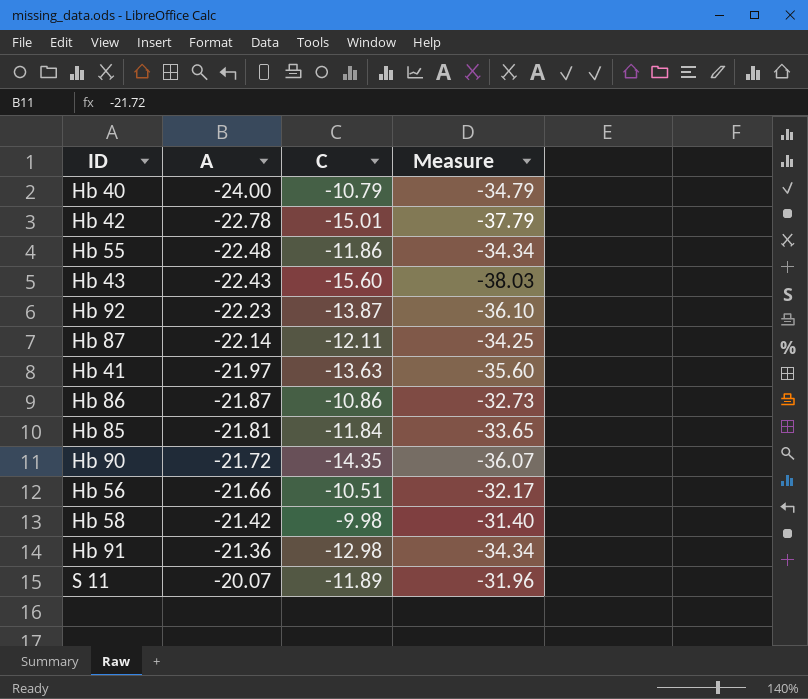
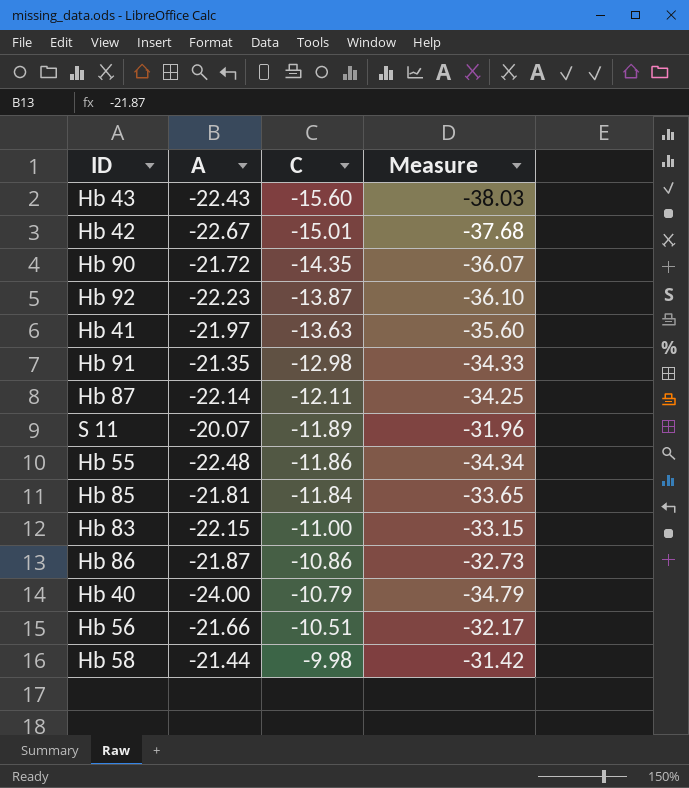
row order: A ascending -> C ascending
Hb 42 | A: -22.78 -> -22.67
Hb 42 | Measure: -37.79 -> -37.68
Hb 91 | A: -21.36 -> -21.35
Hb 91 | Measure: -34.34 -> -34.33
row Hb 83: none -> -22.15 | -11.00 | -33.15
Hb 58 | A: -21.42 -> -21.44
Hb 58 | Measure: -31.40 -> -31.42

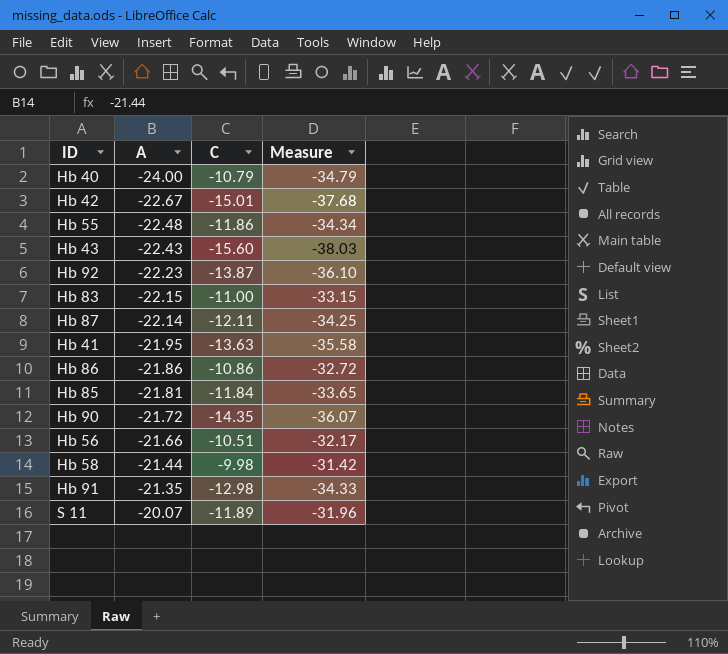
row order: C ascending -> A ascending
Hb 41 | A: -21.97 -> -21.95
Hb 41 | Measure: -35.60 -> -35.58
Hb 86 | A: -21.87 -> -21.86
Hb 86 | Measure: -32.73 -> -32.72

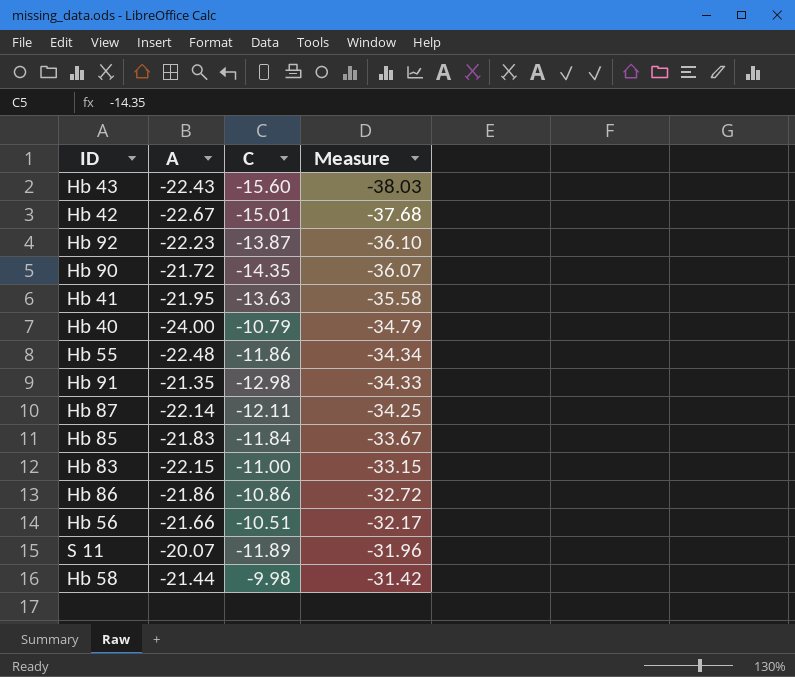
row order: A ascending -> Measure ascending
Hb 85 | A: -21.81 -> -21.83
Hb 85 | Measure: -33.65 -> -33.67

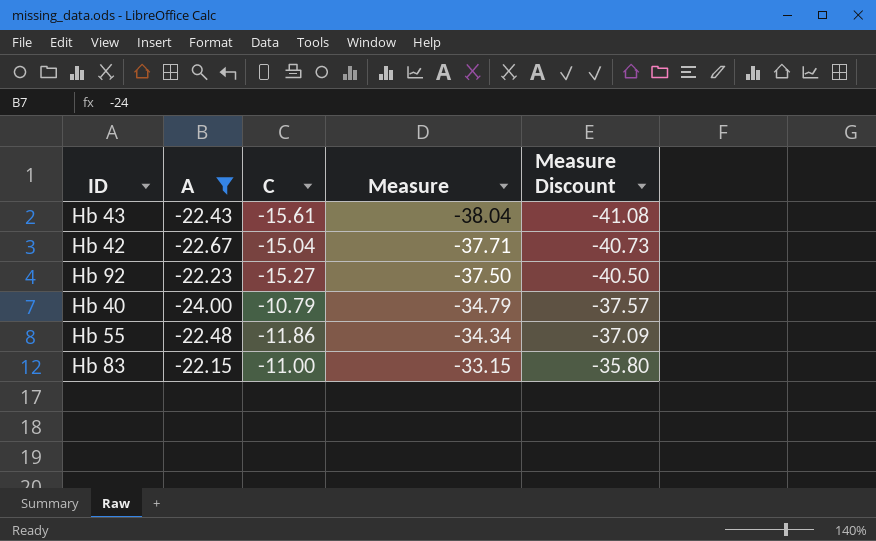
filter: none -> A <= -22.15
column Measure Discount | formula: none -> [Measure] * 1.08
Hb 43 | C: -15.60 -> -15.61
Hb 43 | Measure: -38.03 -> -38.04
Hb 42 | C: -15.01 -> -15.04
Hb 42 | Measure: -37.68 -> -37.71
Hb 92 | C: -13.87 -> -15.27
Hb 92 | Measure: -36.10 -> -37.50

